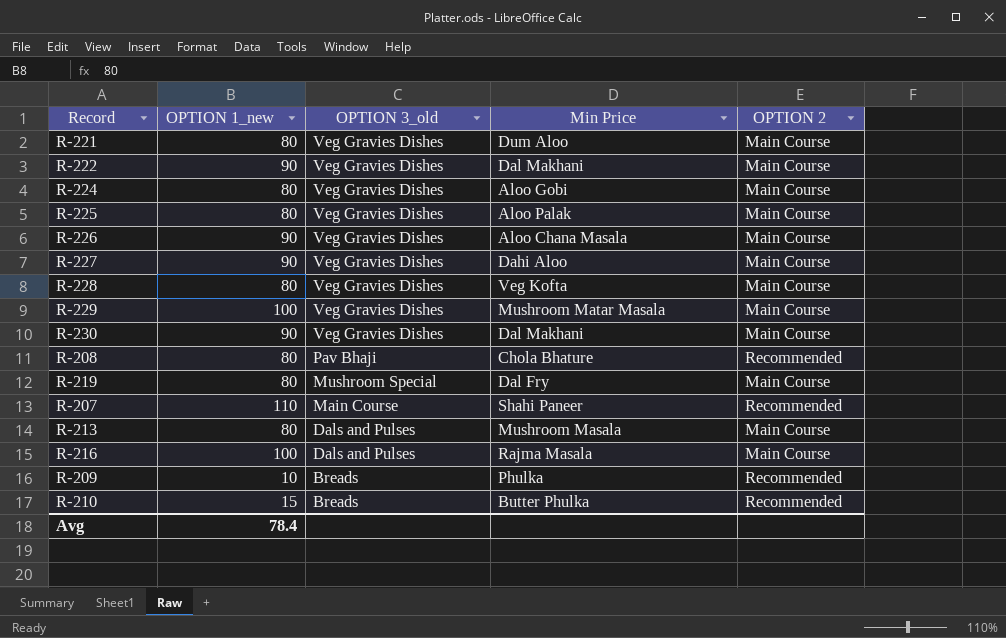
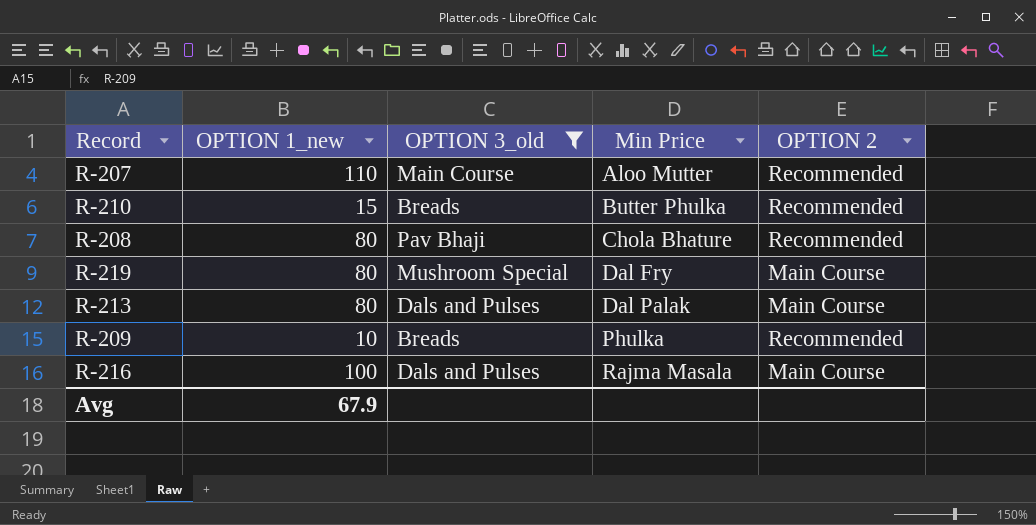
filter: none -> OPTION 3_old != Veg Gravies Dishes
row order: OPTION 3_old descending -> Min Price ascending
R-207 | Min Price: Shahi Paneer -> Aloo Mutter
R-213 | Min Price: Mushroom Masala -> Dal Palak
Avg | OPTION 1_new: 78.4 -> 67.9

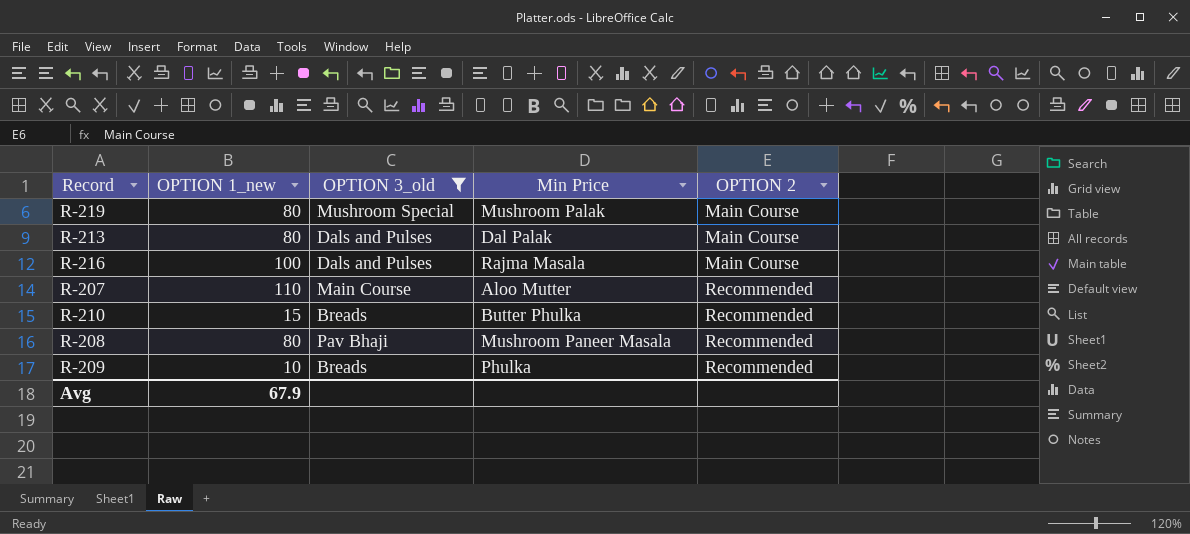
row order: Min Price ascending -> OPTION 2 ascending
R-219 | Min Price: Dal Fry -> Mushroom Palak
R-208 | Min Price: Chola Bhature -> Mushroom Paneer Masala

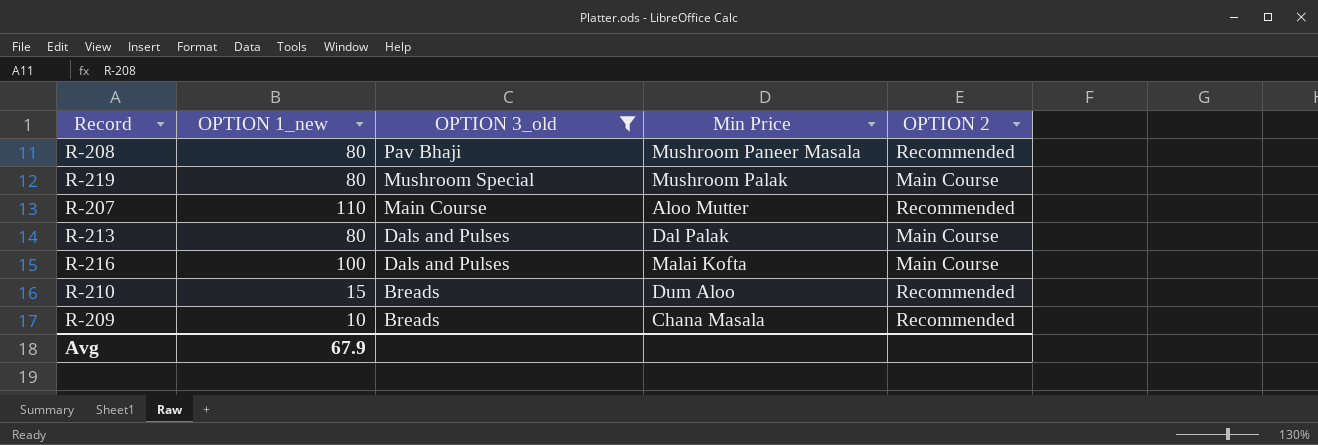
row order: OPTION 2 ascending -> OPTION 3_old descending
R-216 | Min Price: Rajma Masala -> Malai Kofta
R-210 | Min Price: Butter Phulka -> Dum Aloo
R-209 | Min Price: Phulka -> Chana Masala

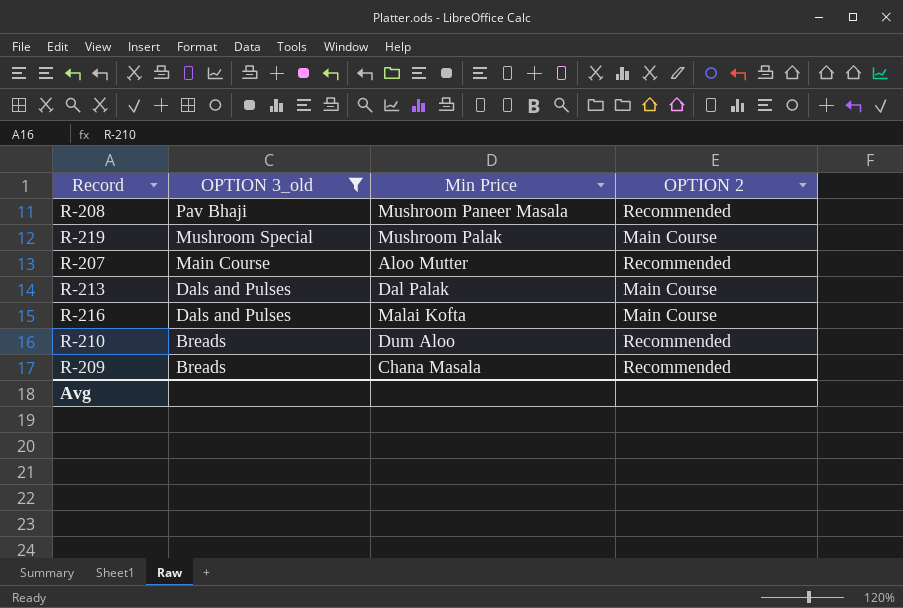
column OPTION 1_new | position: 2 -> none

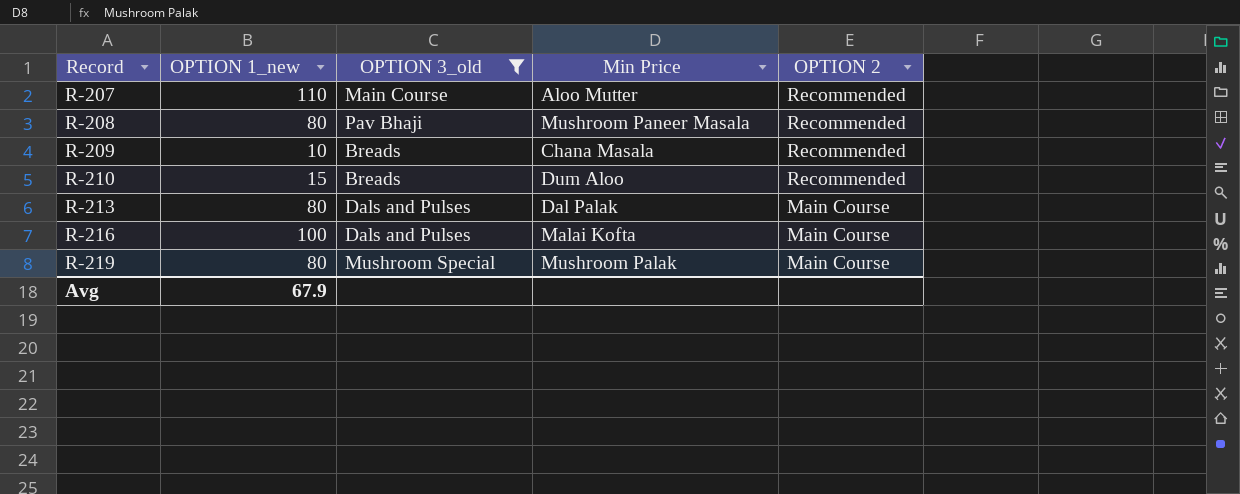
row order: OPTION 3_old descending -> Record ascending
column OPTION 1_new | position: none -> 2

